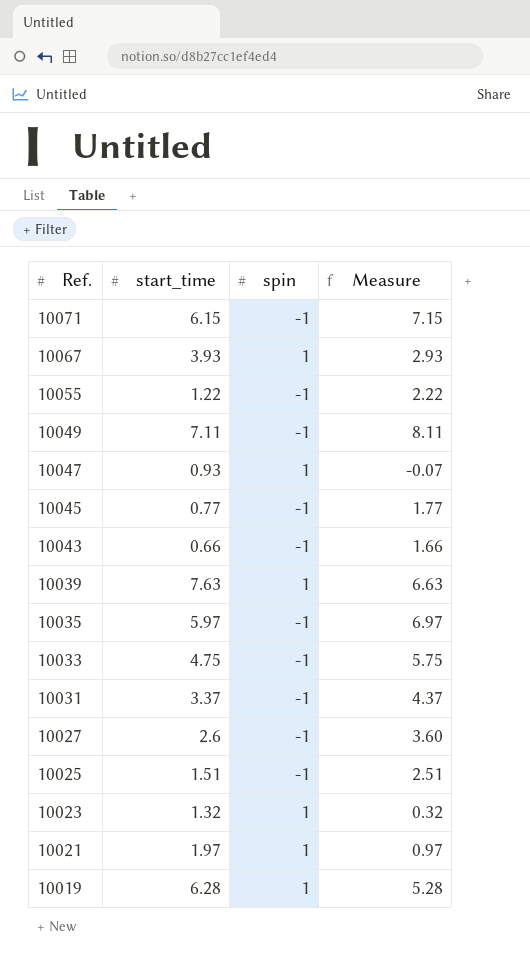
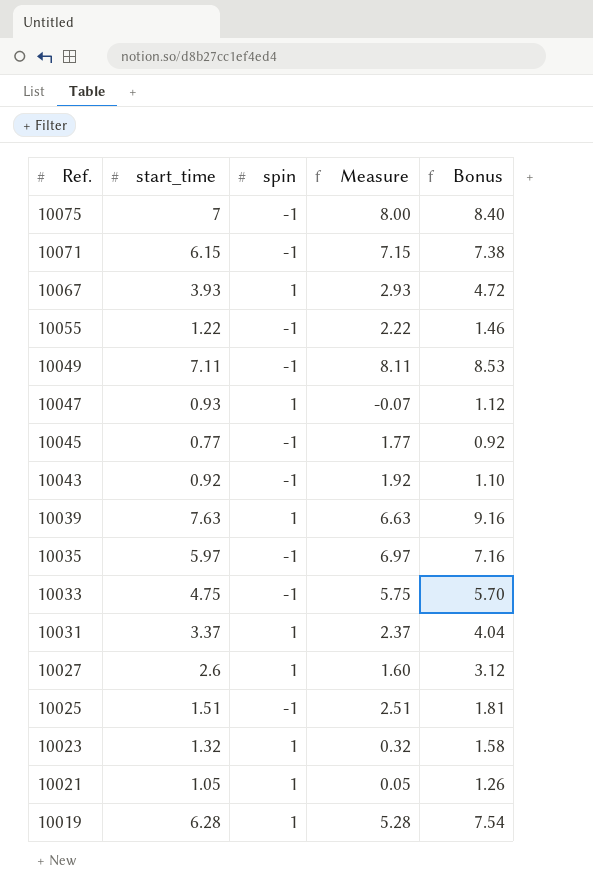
column Bonus | formula: none -> [start_time] * 1.2
row 10075: none -> 7 | -1 | 8.00 | 8.40
10043 | start_time: 0.66 -> 0.92
10043 | Measure: 1.66 -> 1.92
10031 | spin: -1 -> 1
10031 | Measure: 4.37 -> 2.37
10027 | spin: -1 -> 1
10027 | Measure: 3.60 -> 1.60
10021 | start_time: 1.97 -> 1.05
10021 | Measure: 0.97 -> 0.05

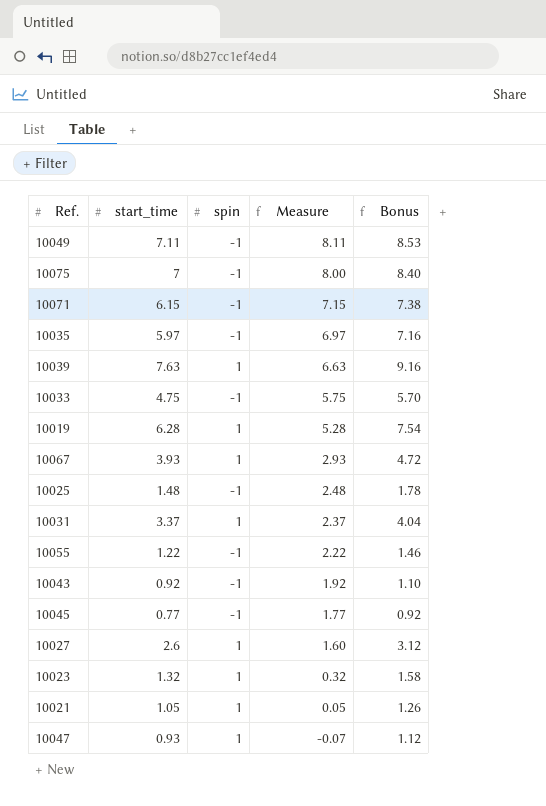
row order: Ref. descending -> Measure descending
10025 | start_time: 1.51 -> 1.48
10025 | Measure: 2.51 -> 2.48
10025 | Bonus: 1.81 -> 1.78

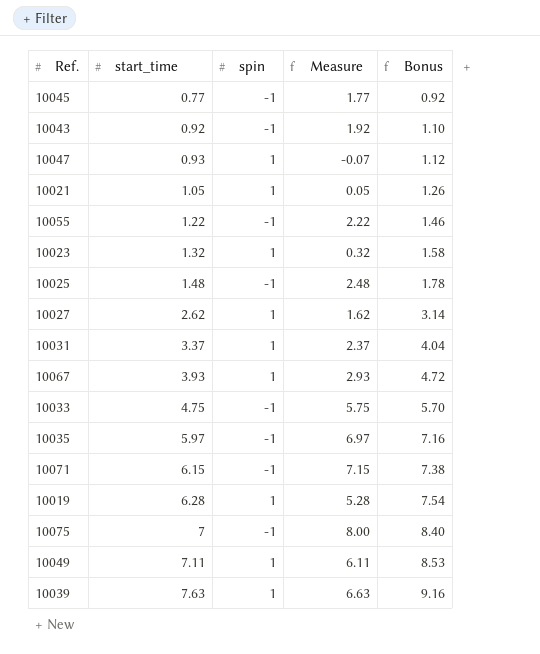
row order: Measure descending -> start_time ascending
10027 | start_time: 2.6 -> 2.62
10027 | Measure: 1.60 -> 1.62
10027 | Bonus: 3.12 -> 3.14
10049 | spin: -1 -> 1
10049 | Measure: 8.11 -> 6.11

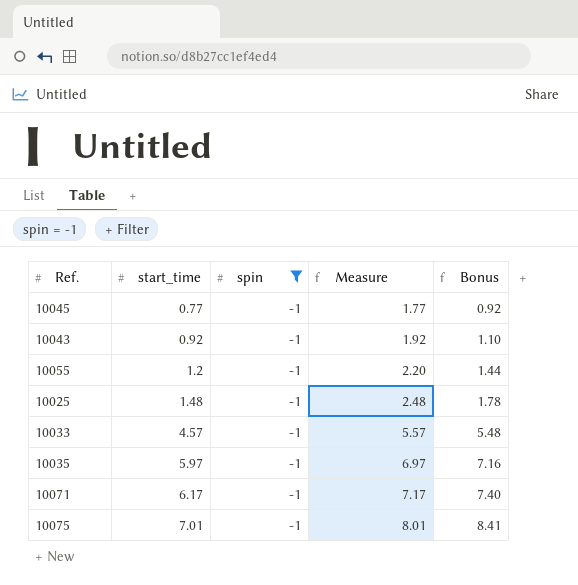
filter: none -> spin = -1
10055 | start_time: 1.22 -> 1.2
10055 | Measure: 2.22 -> 2.20
10055 | Bonus: 1.46 -> 1.44
10033 | start_time: 4.75 -> 4.57
10033 | Measure: 5.75 -> 5.57
10033 | Bonus: 5.70 -> 5.48
10071 | start_time: 6.15 -> 6.17
10071 | Measure: 7.15 -> 7.17
10071 | Bonus: 7.38 -> 7.40
10075 | start_time: 7 -> 7.01
10075 | Measure: 8.00 -> 8.01
10075 | Bonus: 8.40 -> 8.41

